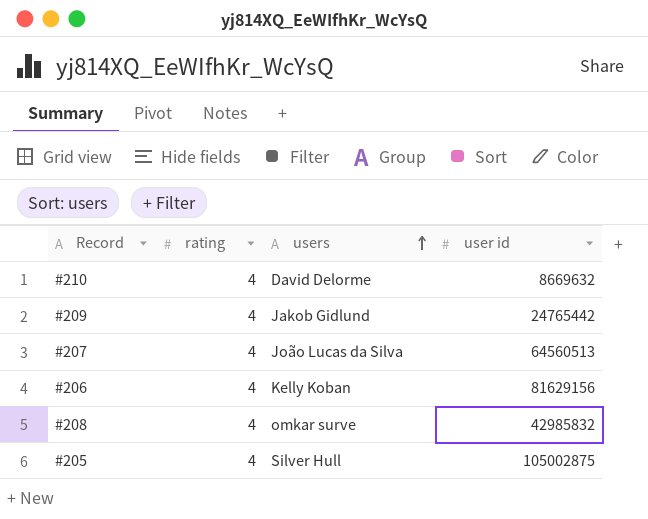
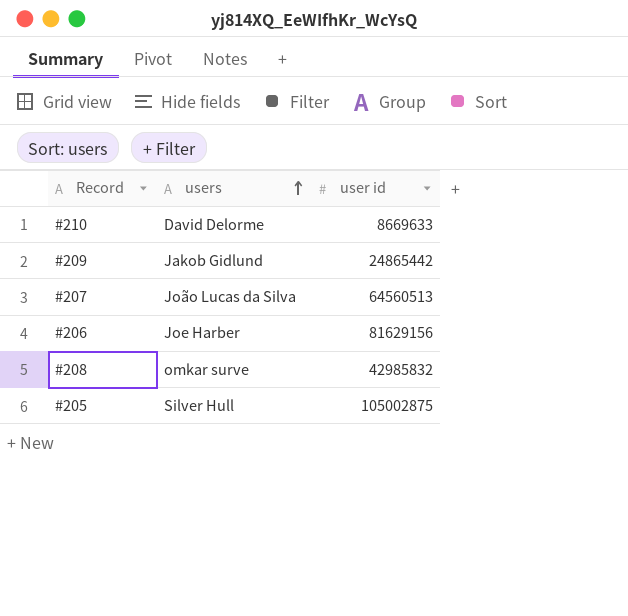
column rating | position: 2 -> none
#210 | user id: 8669632 -> 8669633
#209 | user id: 24765442 -> 24865442
#206 | users: Kelly Koban -> Joe Harber

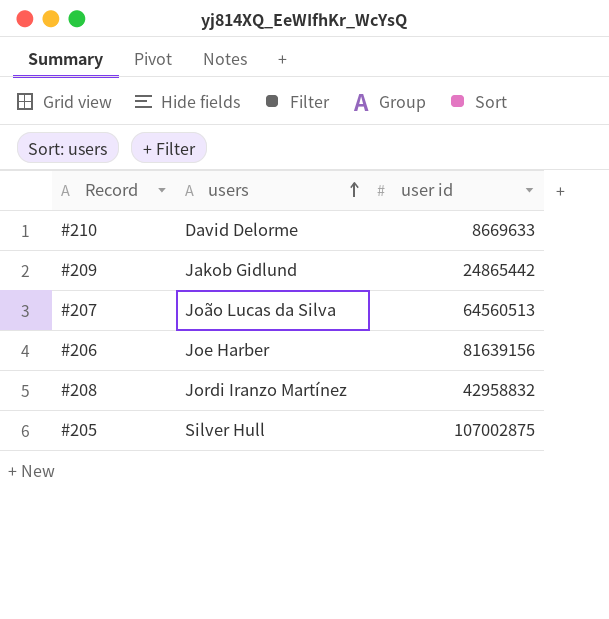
#206 | user id: 81629156 -> 81639156
#208 | users: omkar surve -> Jordi Iranzo Martínez
#208 | user id: 42985832 -> 42958832
#205 | user id: 105002875 -> 107002875

